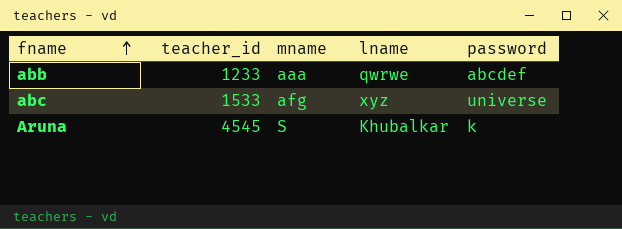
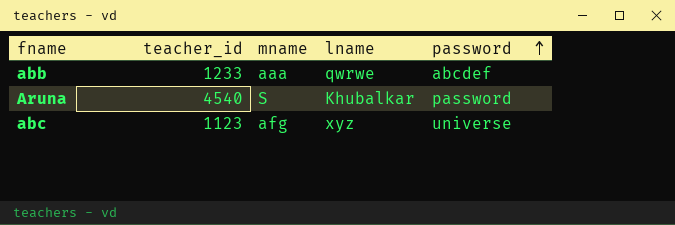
row order: fname ascending -> password ascending
Aruna | teacher_id: 4545 -> 4540
Aruna | password: k -> password
abc | teacher_id: 1533 -> 1123

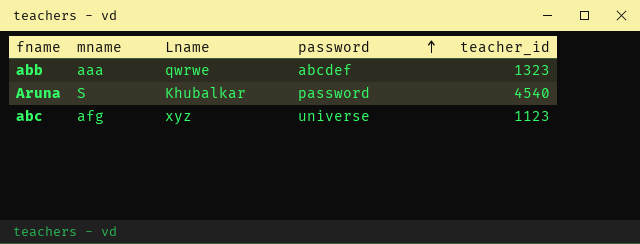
column name: lname -> Lname
column teacher_id | position: 2 -> 5
abb | teacher_id: 1233 -> 1323

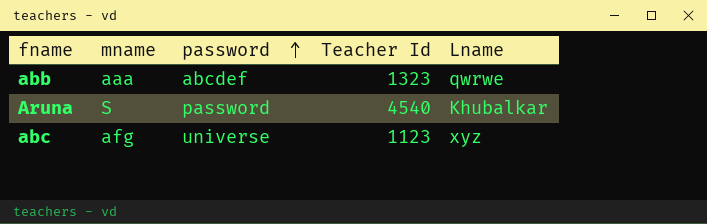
column name: teacher_id -> Teacher Id
column Lname | position: 3 -> 5

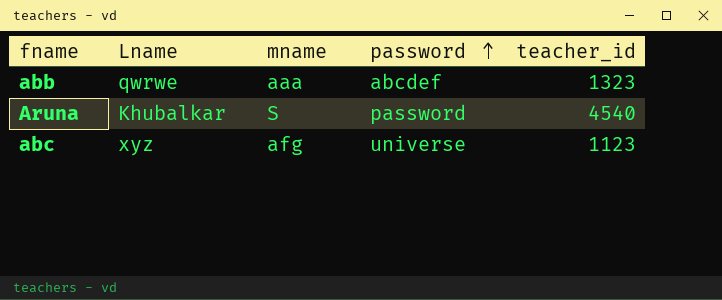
column Lname | position: 5 -> 2
column name: Teacher Id -> teacher_id

